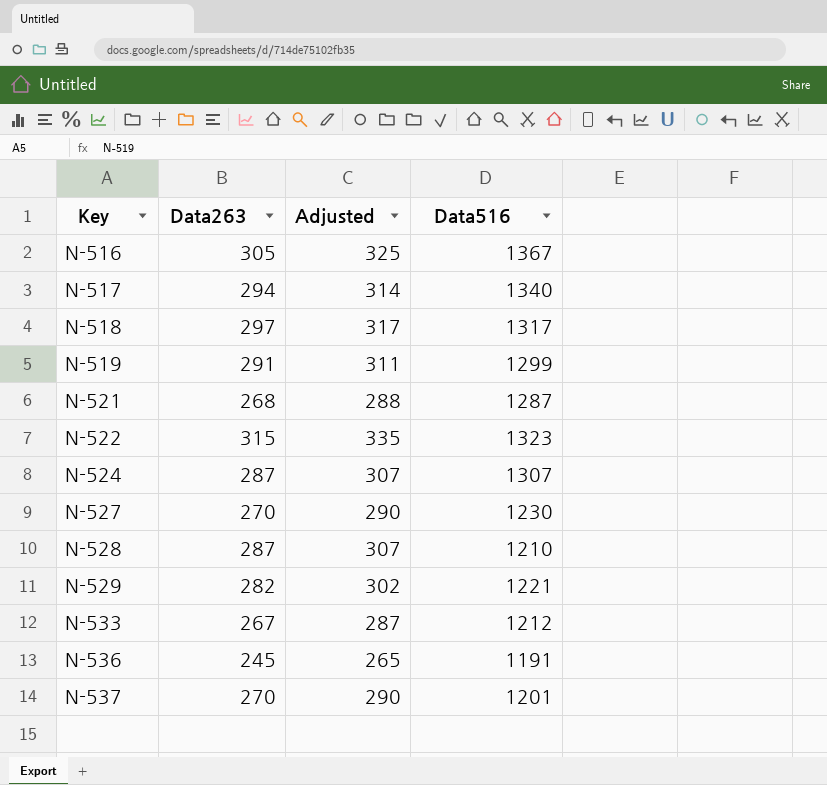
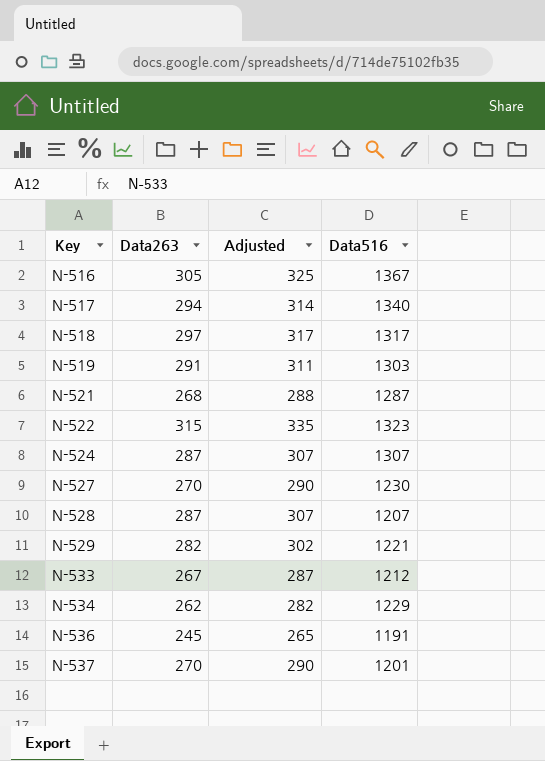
N-519 | Data516: 1299 -> 1303
N-528 | Data516: 1210 -> 1207
row N-534: none -> 262 | 282 | 1229

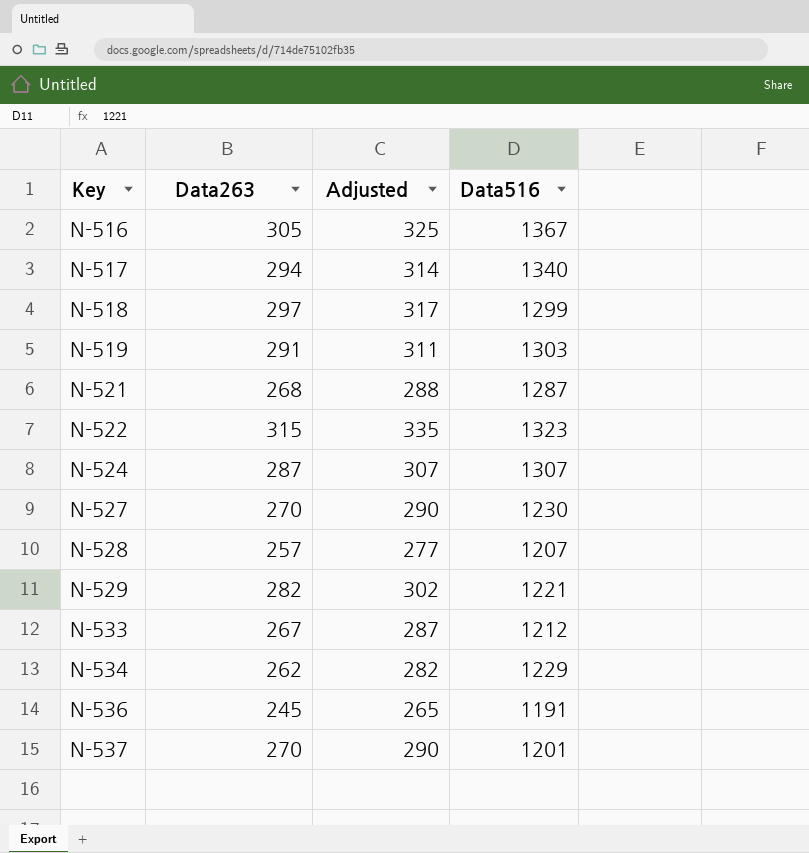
N-518 | Data516: 1317 -> 1299
N-528 | Data263: 287 -> 257
N-528 | Adjusted: 307 -> 277

